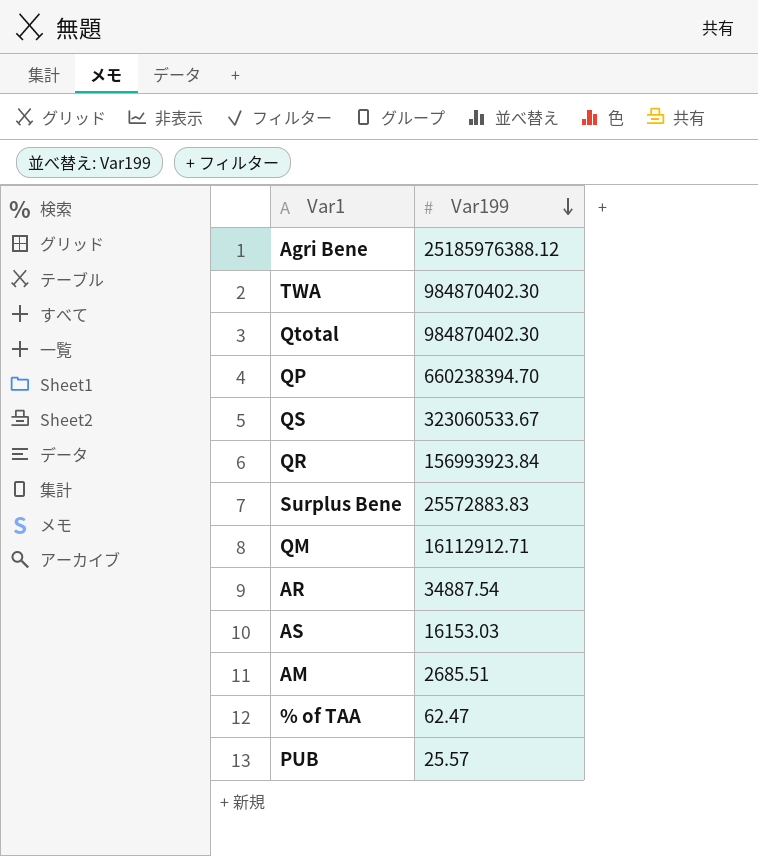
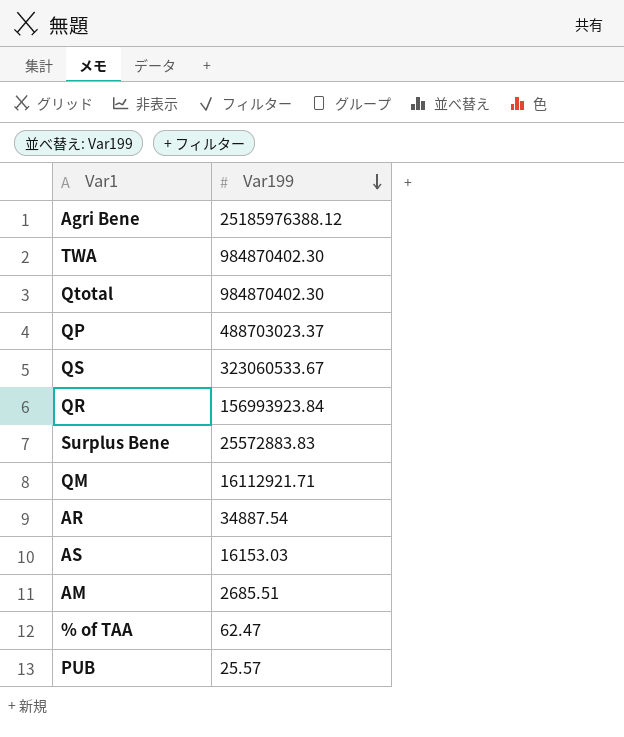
QP | Var199: 660238394.70 -> 488703023.37
QM | Var199: 16112912.71 -> 16112921.71

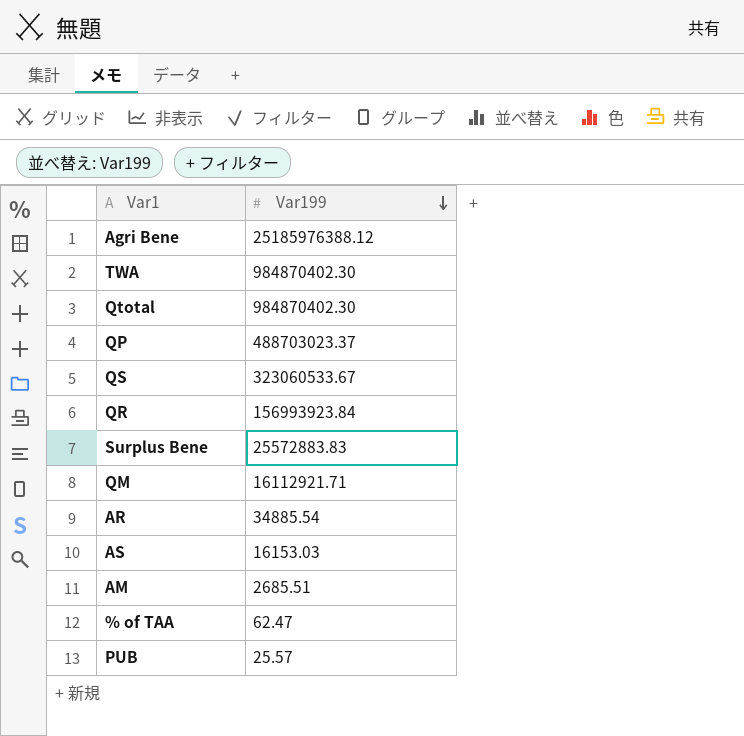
AR | Var199: 34887.54 -> 34885.54

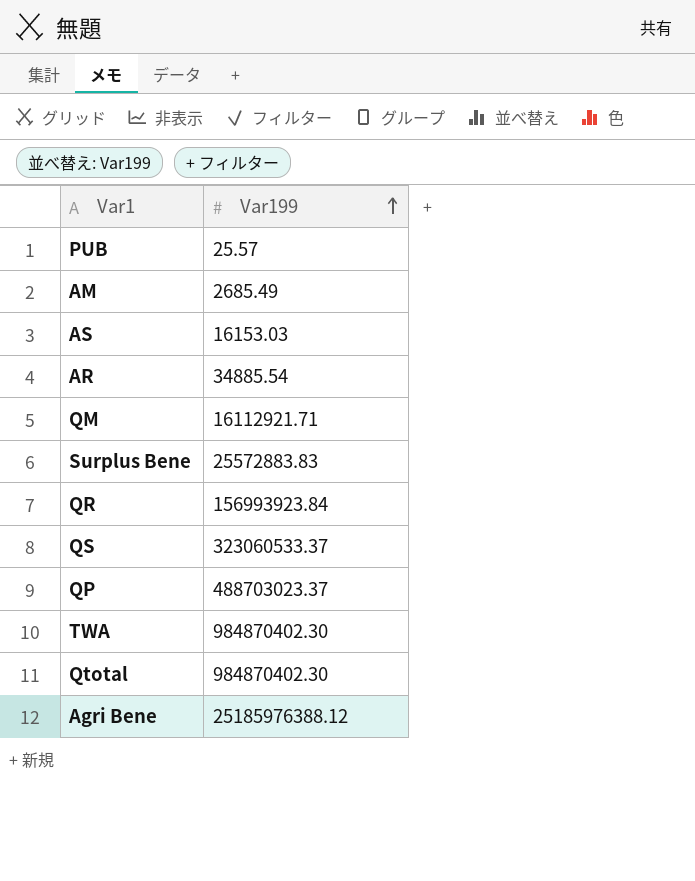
row order: Var199 descending -> Var199 ascending
row % of TAA: 62.47 -> none
AM | Var199: 2685.51 -> 2685.49
QS | Var199: 323060533.67 -> 323060533.37

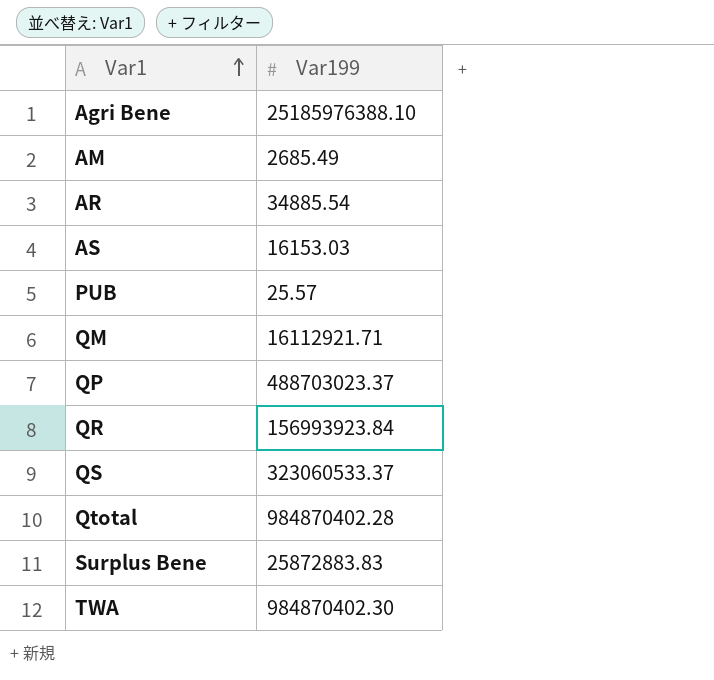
row order: Var199 ascending -> Var1 ascending
Agri Bene | Var199: 25185976388.12 -> 25185976388.10
Qtotal | Var199: 984870402.30 -> 984870402.28
Surplus Bene | Var199: 25572883.83 -> 25872883.83

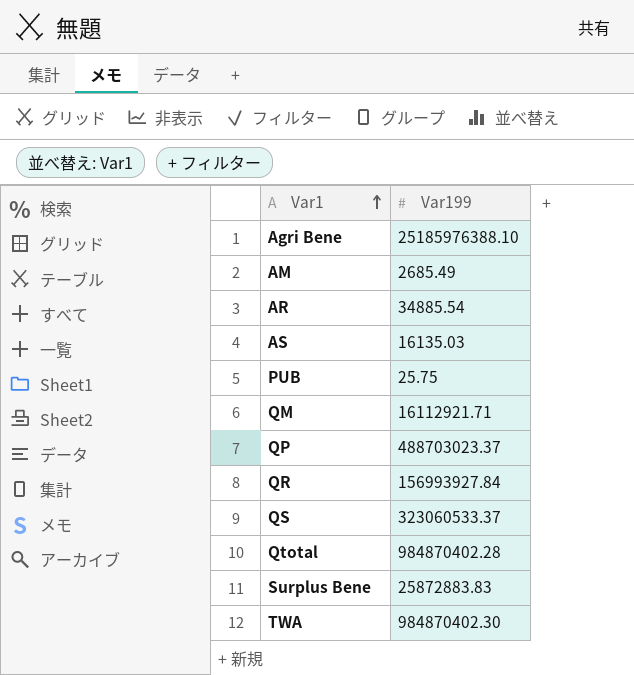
AS | Var199: 16153.03 -> 16135.03
PUB | Var199: 25.57 -> 25.75
QR | Var199: 156993923.84 -> 156993927.84

